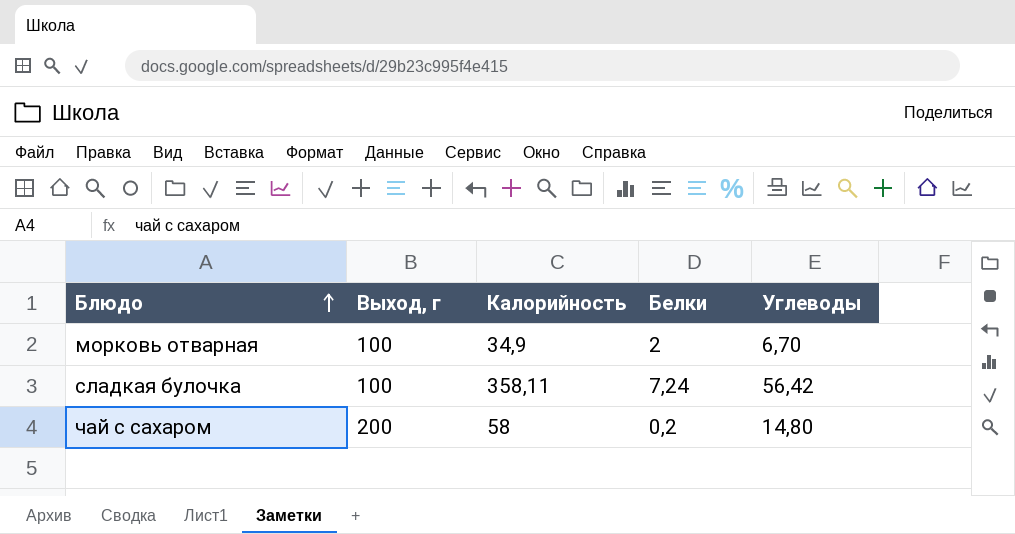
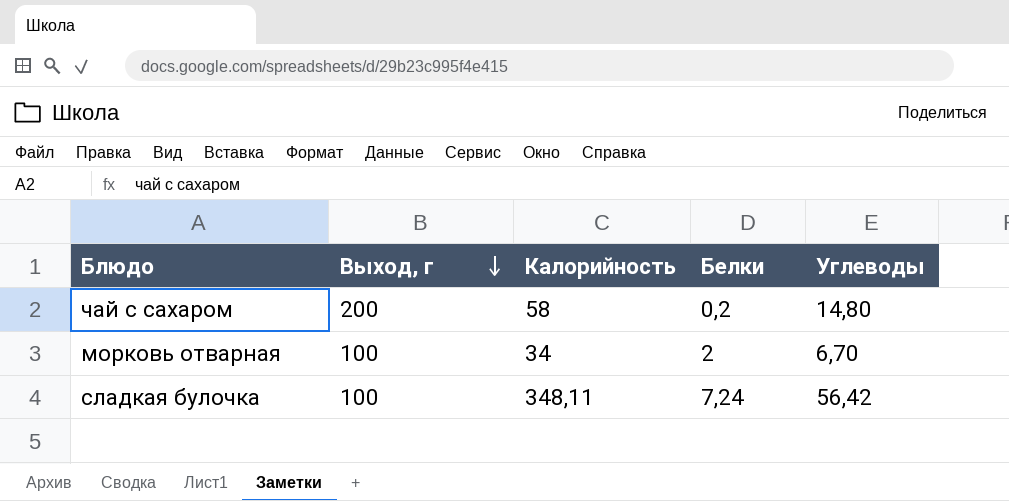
row order: Блюдо ascending -> Выход, г descending
морковь отварная | Калорийность: 34,9 -> 34
сладкая булочка | Калорийность: 358,11 -> 348,11

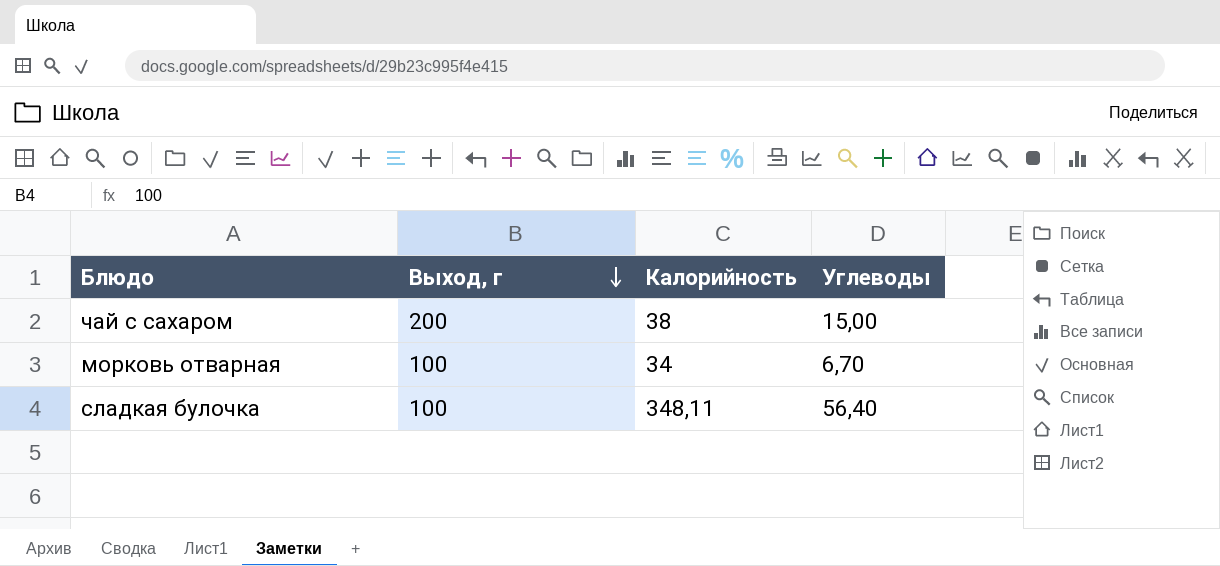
column Белки | position: 4 -> none
чай с сахаром | Калорийность: 58 -> 38
чай с сахаром | Углеводы: 14,80 -> 15,00
сладкая булочка | Углеводы: 56,42 -> 56,40

